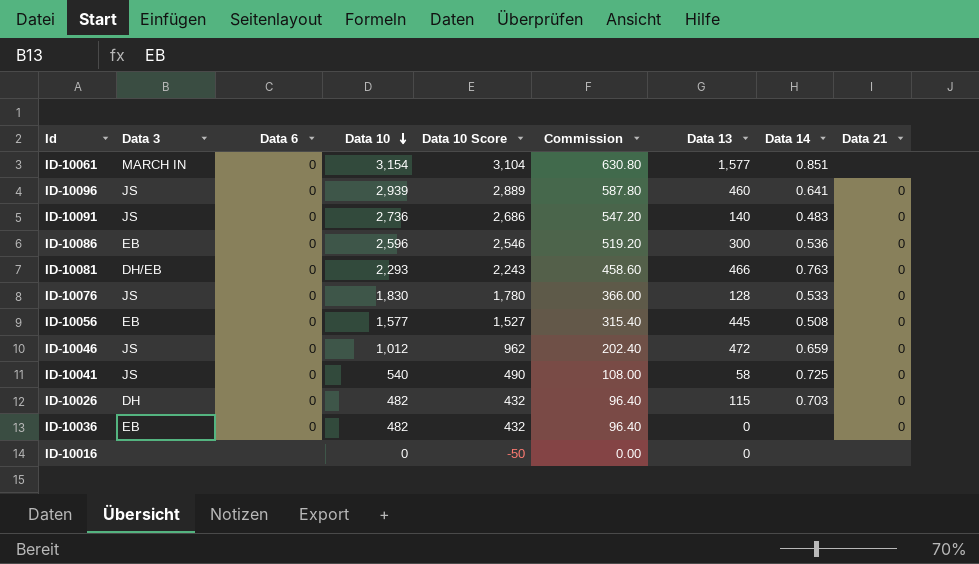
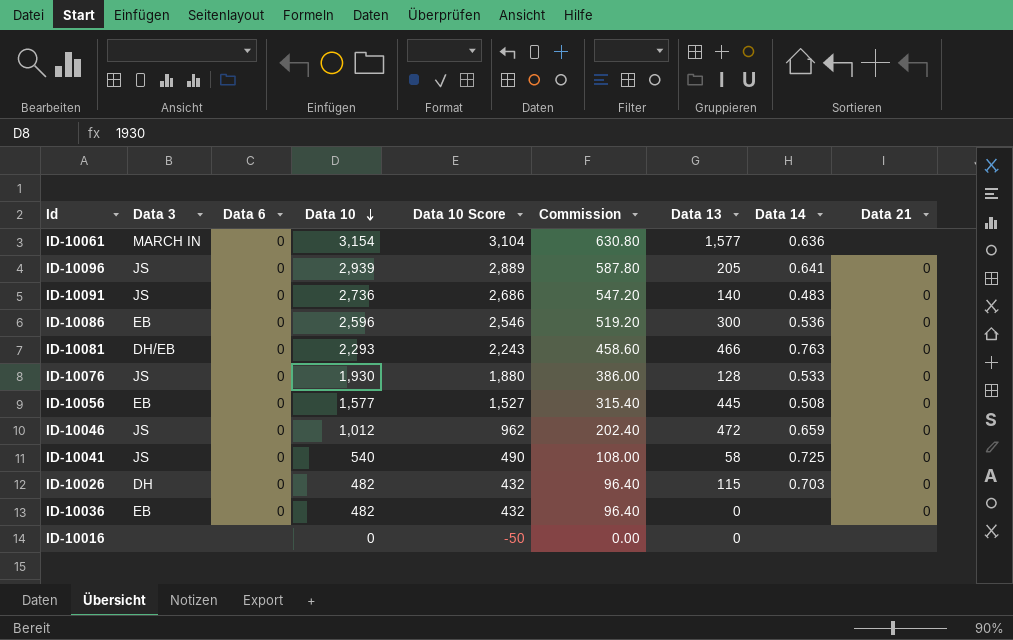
ID-10061 | Data 14: 0.851 -> 0.636
ID-10096 | Data 13: 460 -> 205
ID-10076 | Data 10: 1,830 -> 1,930
ID-10076 | Data 10 Score: 1,780 -> 1,880
ID-10076 | Commission: 366.00 -> 386.00

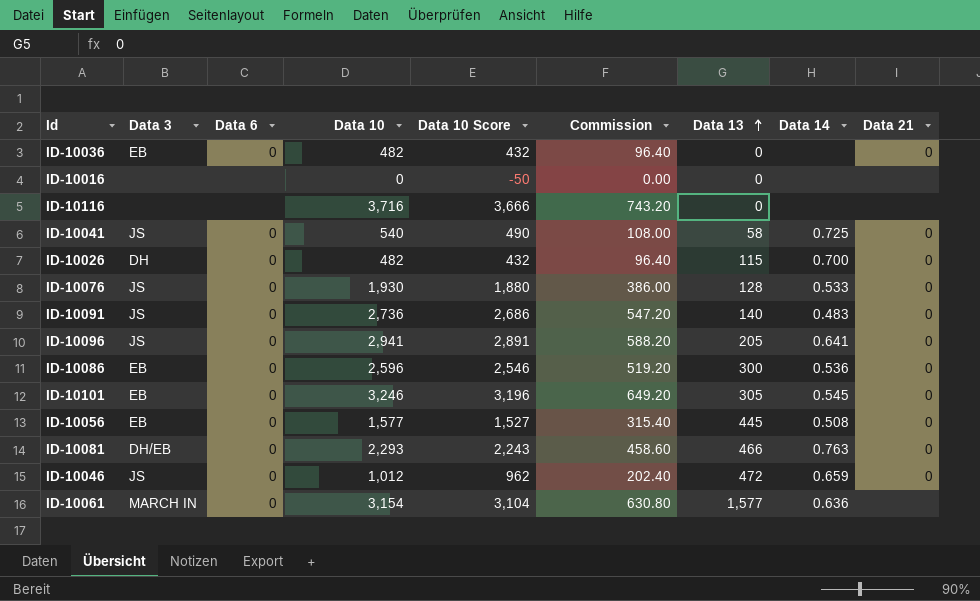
row order: Data 10 descending -> Data 13 ascending
row ID-10116: none -> none | none | 3,716 | 3,666 | 743.20 | 0 | none | none
ID-10026 | Data 14: 0.703 -> 0.700
ID-10096 | Data 10: 2,939 -> 2,941
ID-10096 | Data 10 Score: 2,889 -> 2,891
ID-10096 | Commission: 587.80 -> 588.20
row ID-10101: none -> EB | 0 | 3,246 | 3,196 | 649.20 | 305 | 0.545 | 0

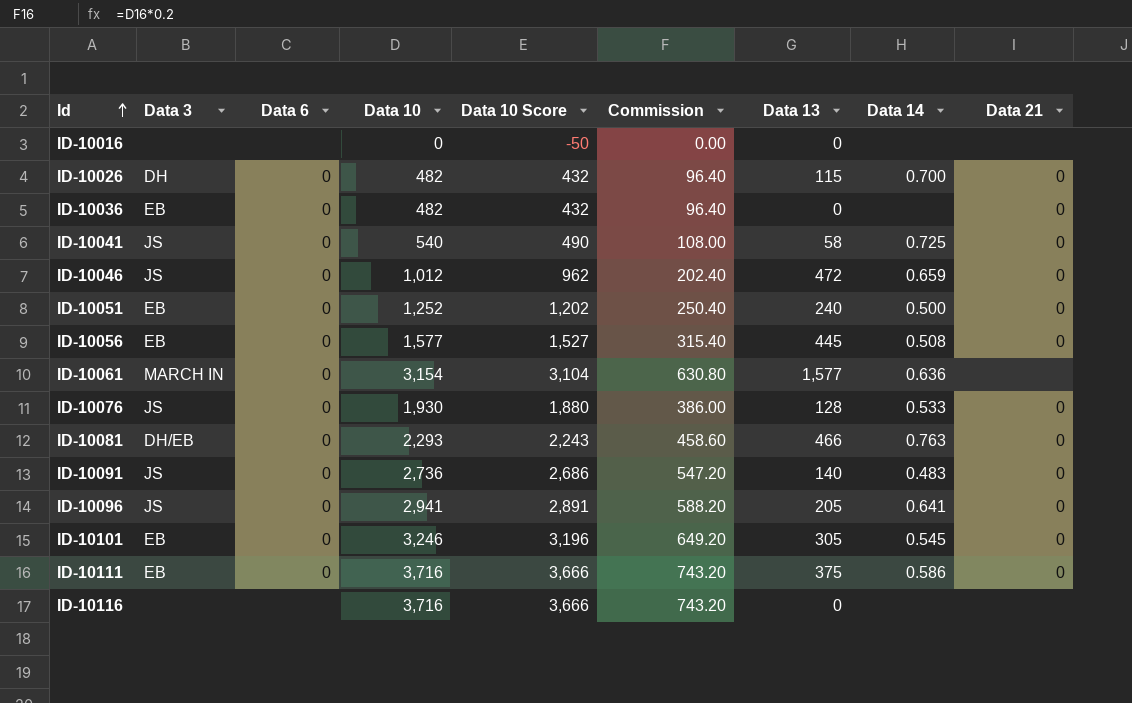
row order: Data 13 ascending -> Id ascending
row ID-10086: EB | 0 | 2,596 | 2,546 | 519.20 | 300 | 0.536 | 0 -> none
row ID-10051: none -> EB | 0 | 1,252 | 1,202 | 250.40 | 240 | 0.500 | 0
row ID-10111: none -> EB | 0 | 3,716 | 3,666 | 743.20 | 375 | 0.586 | 0

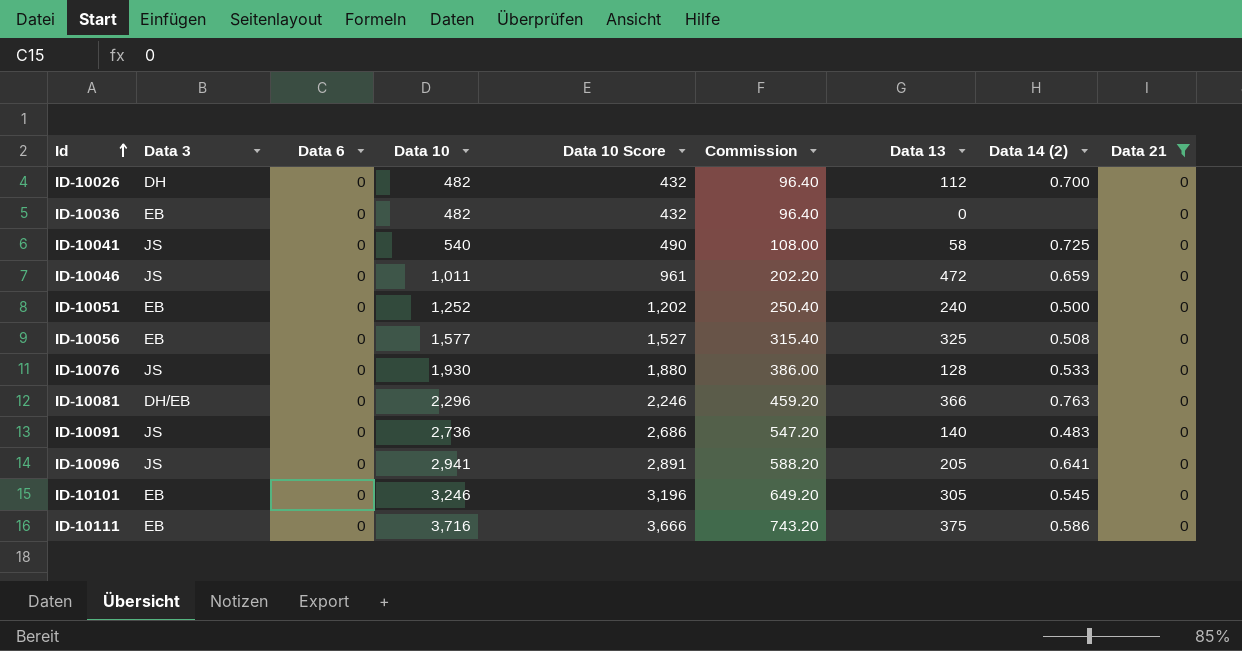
filter: none -> Data 21 = 0
column name: Data 14 -> Data 14 (2)
ID-10026 | Data 13: 115 -> 112
ID-10046 | Data 10: 1,012 -> 1,011
ID-10046 | Data 10 Score: 962 -> 961
ID-10046 | Commission: 202.40 -> 202.20
ID-10056 | Data 13: 445 -> 325
ID-10081 | Data 10: 2,293 -> 2,296
ID-10081 | Data 10 Score: 2,243 -> 2,246
ID-10081 | Commission: 458.60 -> 459.20
ID-10081 | Data 13: 466 -> 366

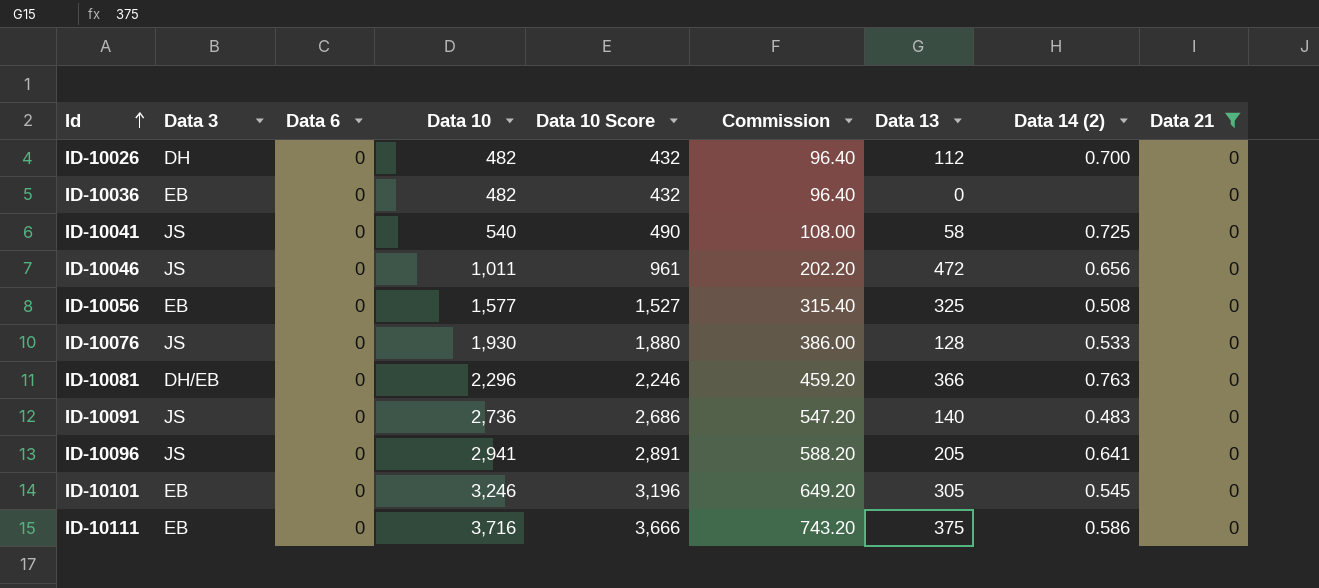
row ID-10051: EB | 0 | 1,252 | 1,202 | 250.40 | 240 | 0.500 | 0 -> none
ID-10046 | Data 14 (2): 0.659 -> 0.656

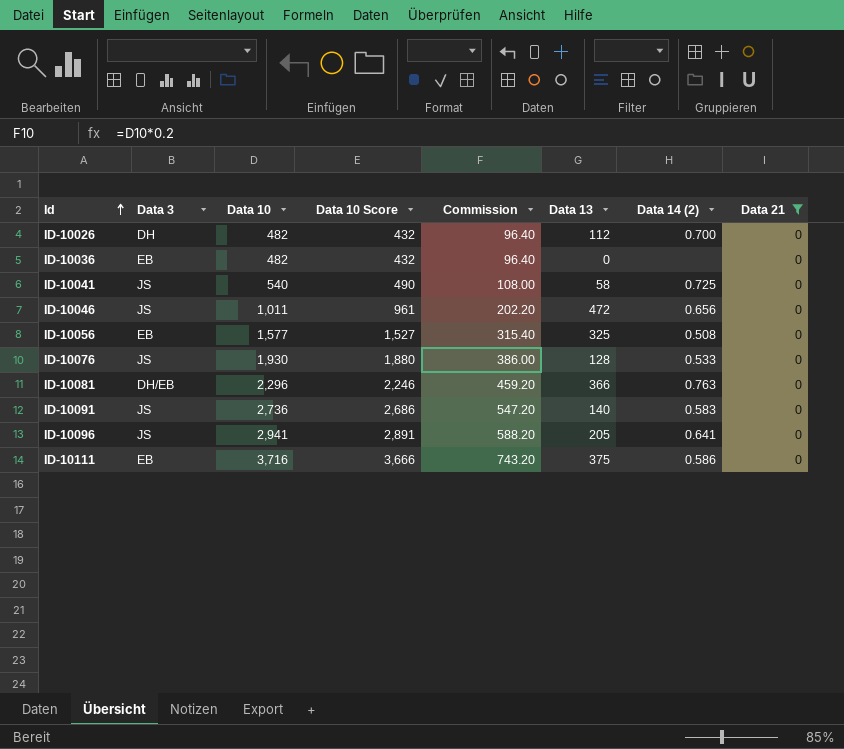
column Data 6 | position: 3 -> none
row ID-10101: EB | 0 | 3,246 | 3,196 | 649.20 | 305 | 0.545 | 0 -> none
ID-10091 | Data 14 (2): 0.483 -> 0.583

